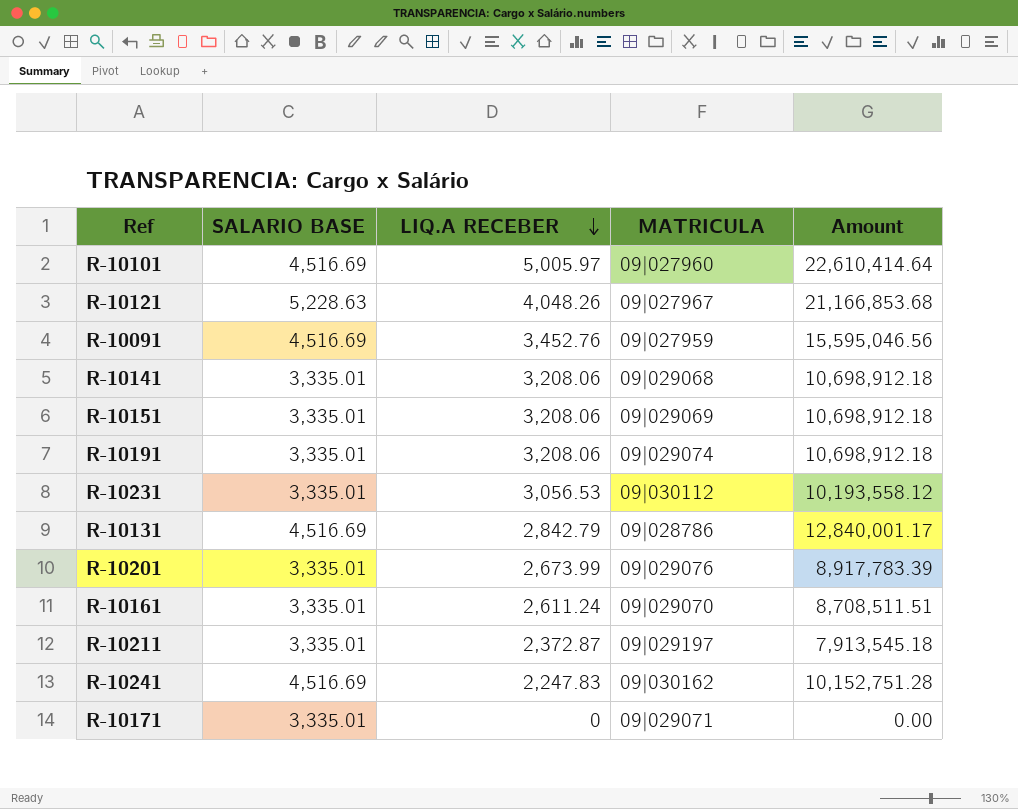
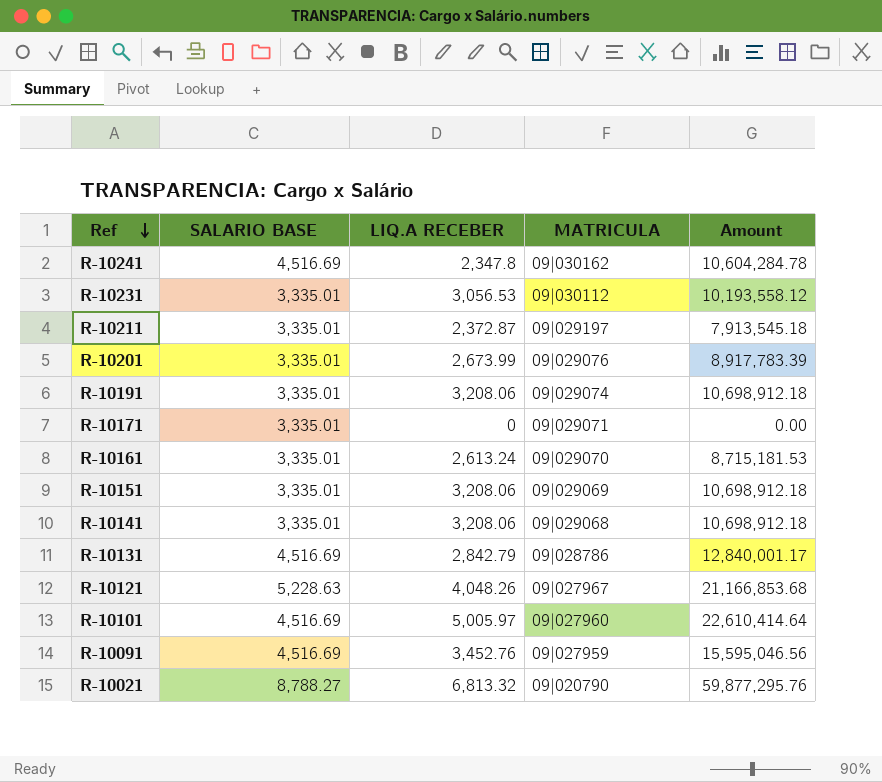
row order: LIQ.A RECEBER descending -> Ref descending
R-10241 | LIQ.A RECEBER: 2,247.83 -> 2,347.8
R-10241 | Amount: 10,152,751.28 -> 10,604,284.78
R-10161 | LIQ.A RECEBER: 2,611.24 -> 2,613.24
R-10161 | Amount: 8,708,511.51 -> 8,715,181.53
row R-10021: none -> 8,788.27 | 6,813.32 | 09|020790 | 59,877,295.76

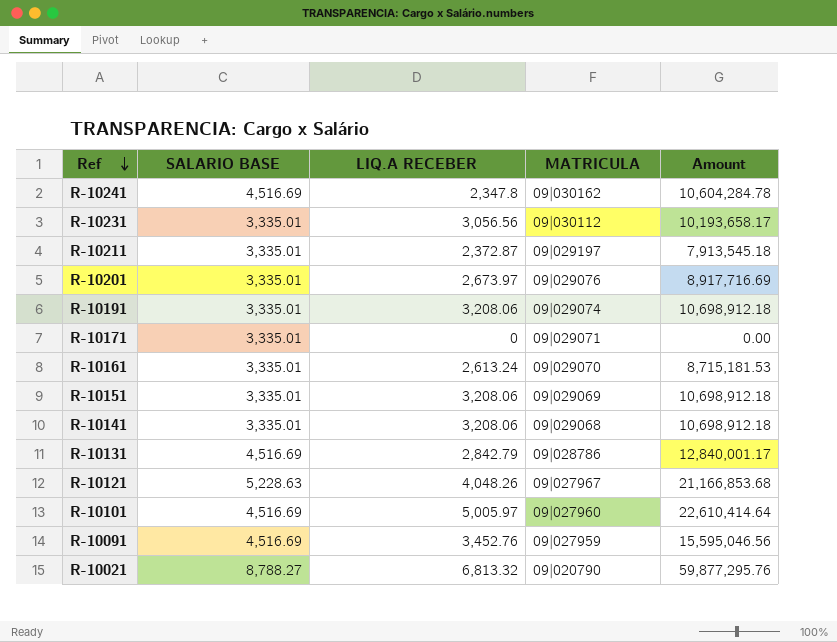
R-10231 | LIQ.A RECEBER: 3,056.53 -> 3,056.56
R-10231 | Amount: 10,193,558.12 -> 10,193,658.17
R-10201 | LIQ.A RECEBER: 2,673.99 -> 2,673.97
R-10201 | Amount: 8,917,783.39 -> 8,917,716.69

